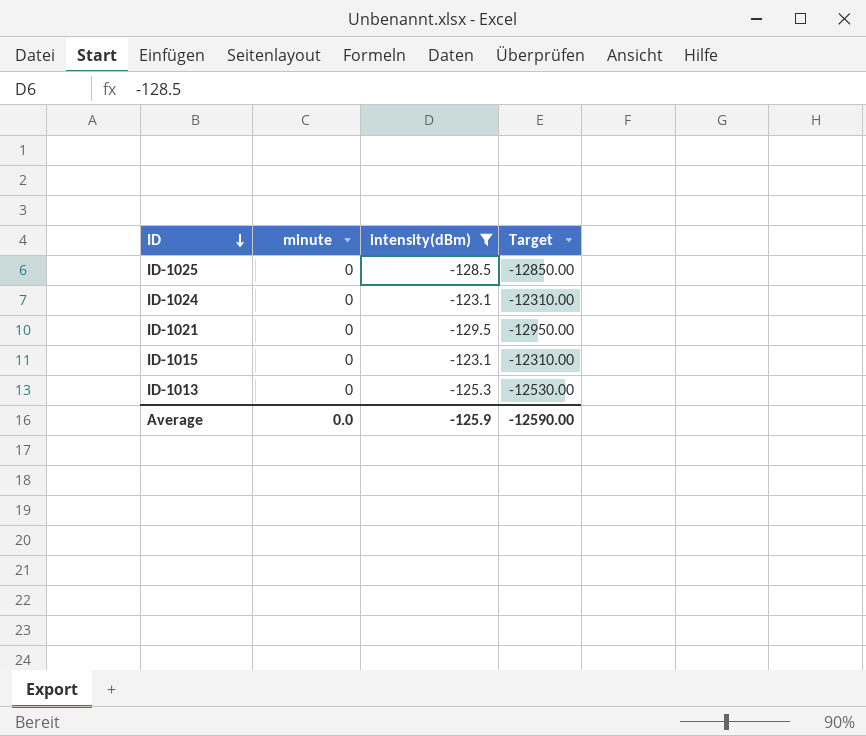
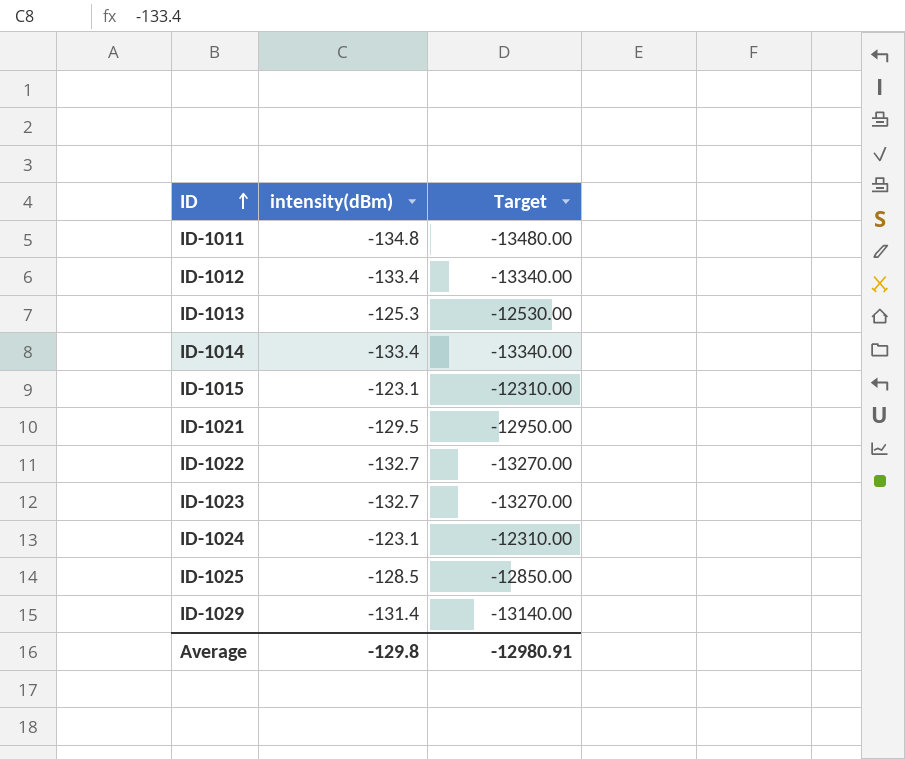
filter: intensity(dBm) >= -129.5 -> none
row order: ID descending -> ID ascending
column minute | position: 2 -> none
Average | intensity(dBm): -125.9 -> -129.8
Average | Target: -12590.00 -> -12980.91

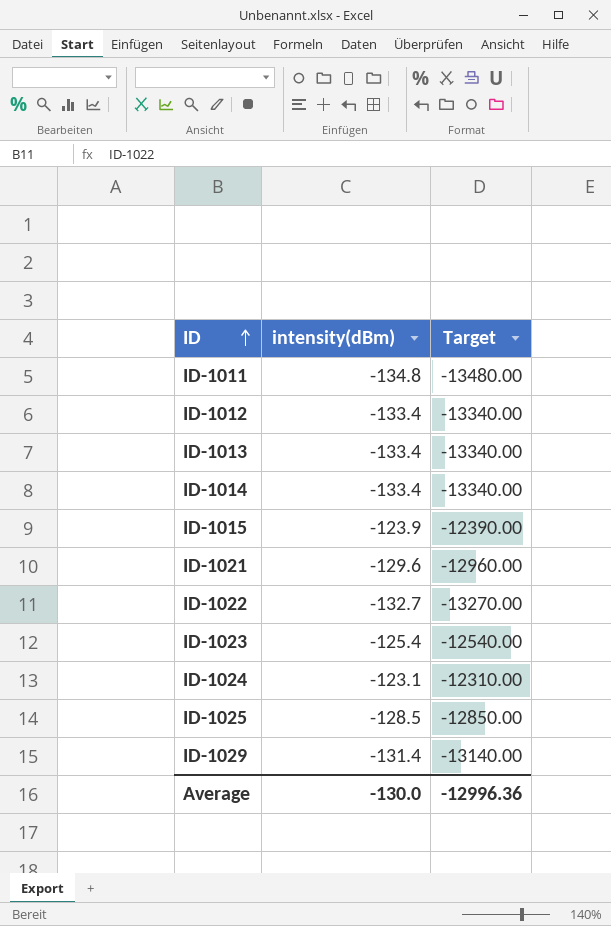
ID-1013 | intensity(dBm): -125.3 -> -133.4
ID-1013 | Target: -12530.00 -> -13340.00
ID-1015 | intensity(dBm): -123.1 -> -123.9
ID-1015 | Target: -12310.00 -> -12390.00
ID-1021 | intensity(dBm): -129.5 -> -129.6
ID-1021 | Target: -12950.00 -> -12960.00
ID-1023 | intensity(dBm): -132.7 -> -125.4
ID-1023 | Target: -13270.00 -> -12540.00
Average | intensity(dBm): -129.8 -> -130.0
Average | Target: -12980.91 -> -12996.36

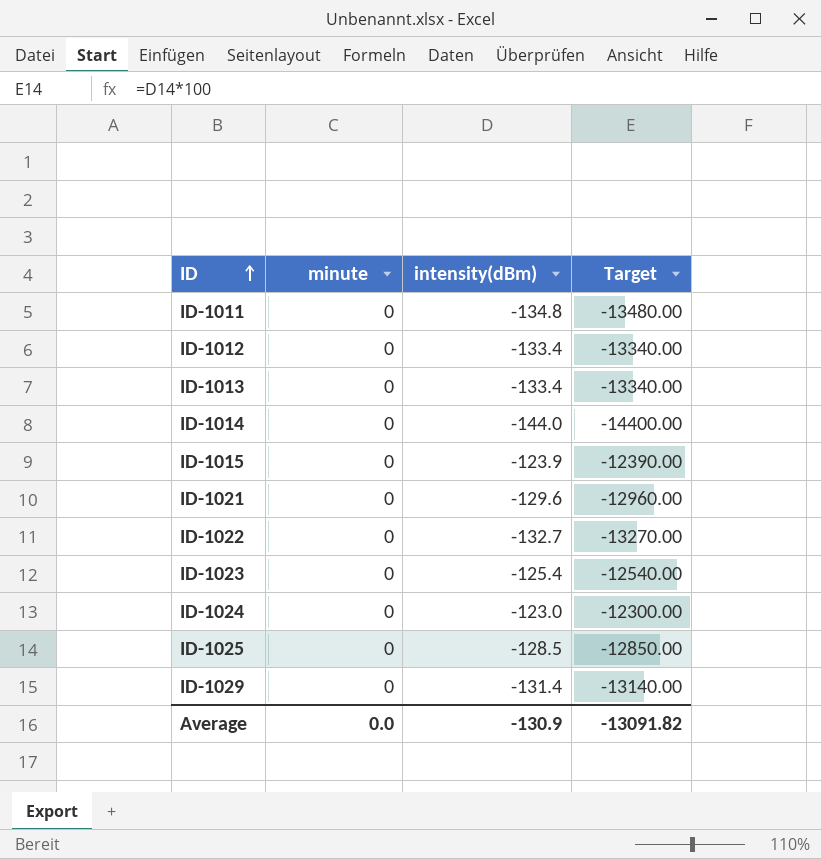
column minute | position: none -> 2
ID-1014 | intensity(dBm): -133.4 -> -144.0
ID-1014 | Target: -13340.00 -> -14400.00
ID-1024 | intensity(dBm): -123.1 -> -123.0
ID-1024 | Target: -12310.00 -> -12300.00
Average | intensity(dBm): -130.0 -> -130.9
Average | Target: -12996.36 -> -13091.82

